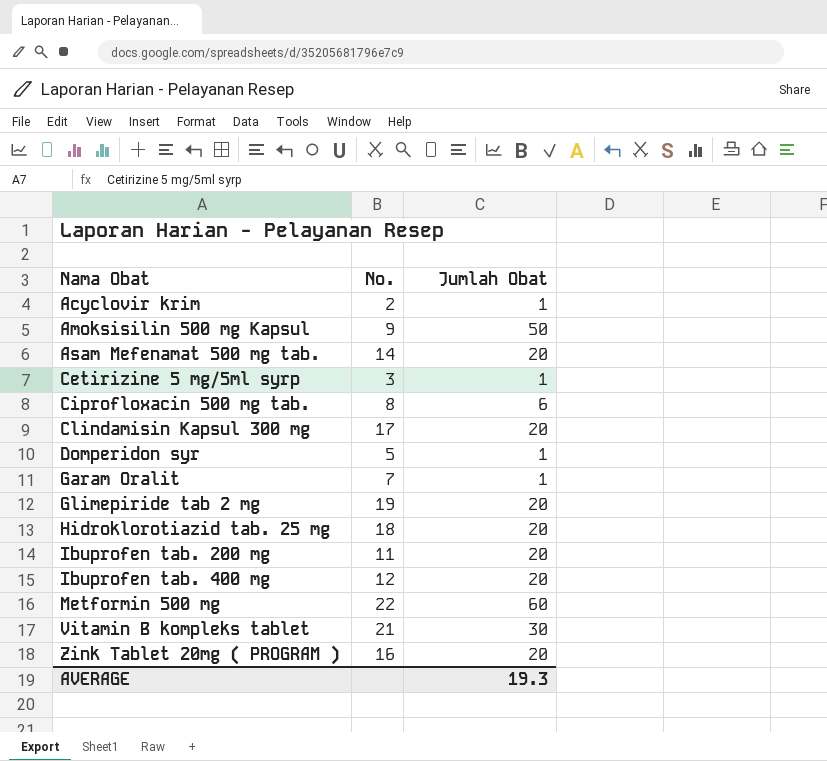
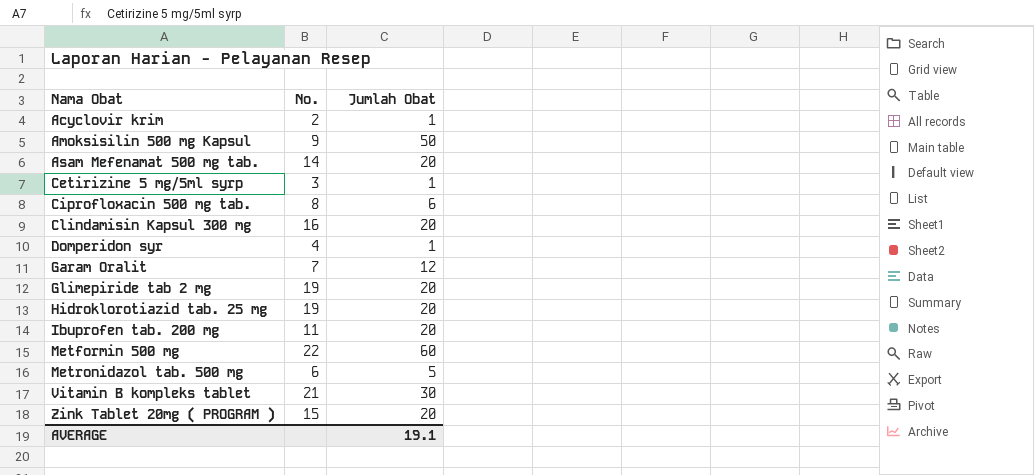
row Ibuprofen tab. 400 mg: 12 | 20 -> none
Clindamisin Kapsul 300 mg | No.: 17 -> 16
Domperidon syr | No.: 5 -> 4
Garam Oralit | Jumlah Obat: 1 -> 12
Hidroklorotiazid tab. 25 mg | No.: 18 -> 19
row Metronidazol tab. 500 mg: none -> 6 | 5
Zink Tablet 20mg ( PROGRAM ) | No.: 16 -> 15
AVERAGE | Jumlah Obat: 19.3 -> 19.1

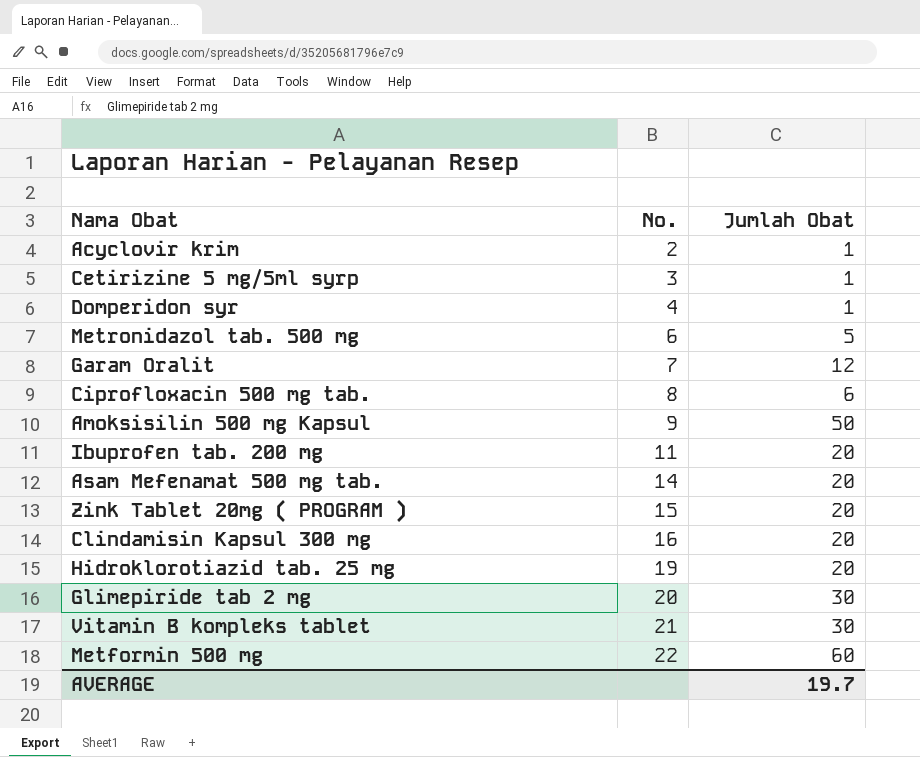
row order: Nama Obat ascending -> No. ascending
Glimepiride tab 2 mg | No.: 19 -> 20
Glimepiride tab 2 mg | Jumlah Obat: 20 -> 30
AVERAGE | Jumlah Obat: 19.1 -> 19.7

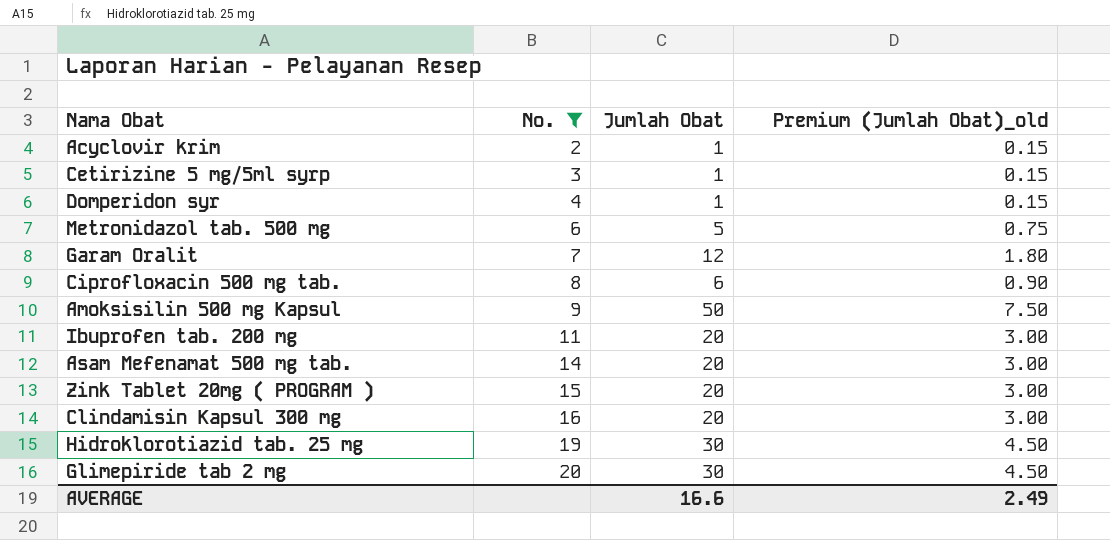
filter: none -> No. <= 20
column Premium (Jumlah Obat)_old | formula: none -> [Jumlah Obat] * 0.15
Hidroklorotiazid tab. 25 mg | Jumlah Obat: 20 -> 30
AVERAGE | Jumlah Obat: 19.7 -> 16.6

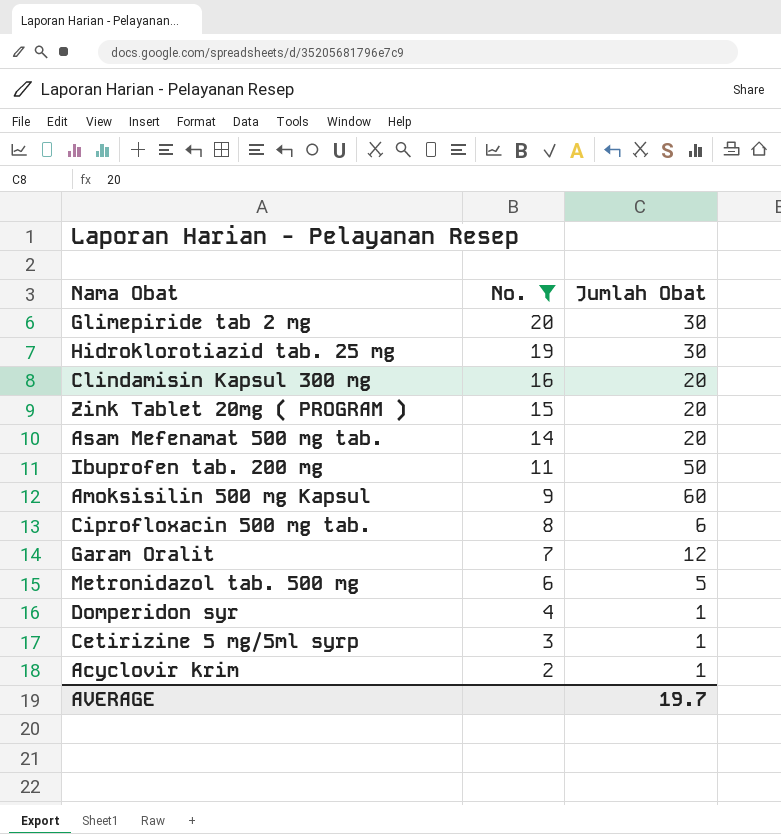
row order: No. ascending -> No. descending
column Premium (Jumlah Obat)_old | formula: [Jumlah Obat] * 0.15 -> none
Ibuprofen tab. 200 mg | Jumlah Obat: 20 -> 50
Amoksisilin 500 mg Kapsul | Jumlah Obat: 50 -> 60
AVERAGE | Jumlah Obat: 16.6 -> 19.7

